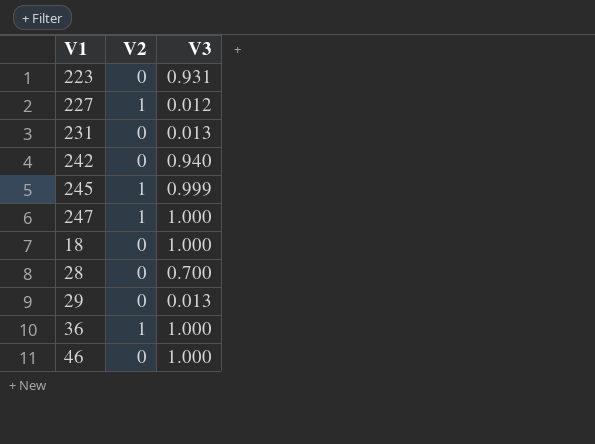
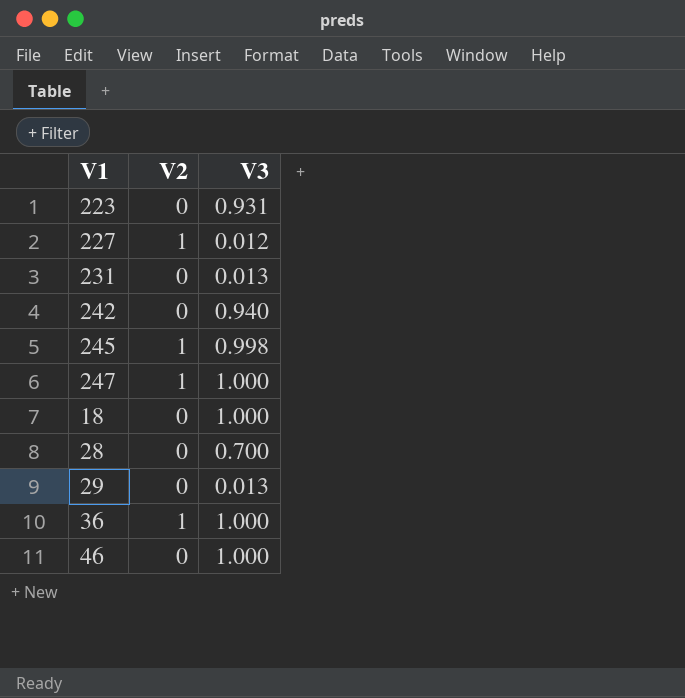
245 | V3: 0.999 -> 0.998

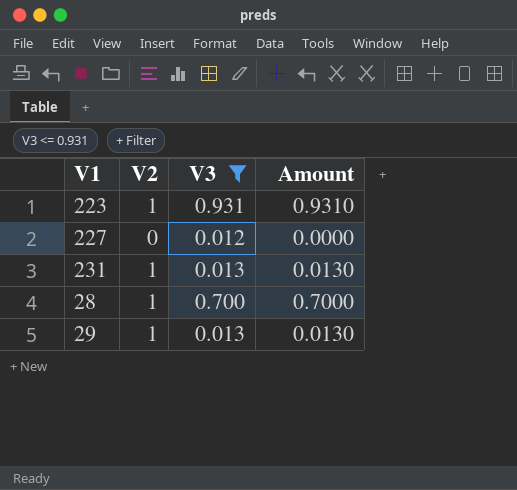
filter: none -> V3 <= 0.931
column Amount | formula: none -> [V2] * [V3]
223 | V2: 0 -> 1
227 | V2: 1 -> 0
231 | V2: 0 -> 1
28 | V2: 0 -> 1
29 | V2: 0 -> 1

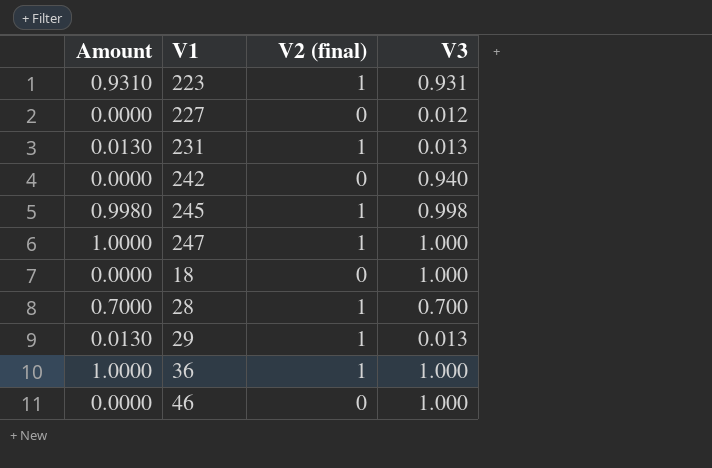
filter: V3 <= 0.931 -> none
column Amount | position: 4 -> 1
column name: V2 -> V2 (final)

